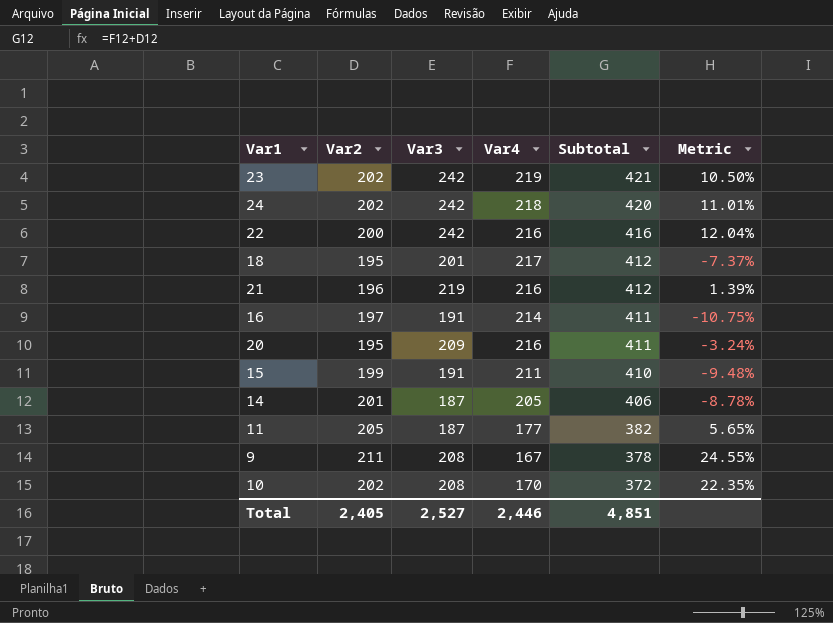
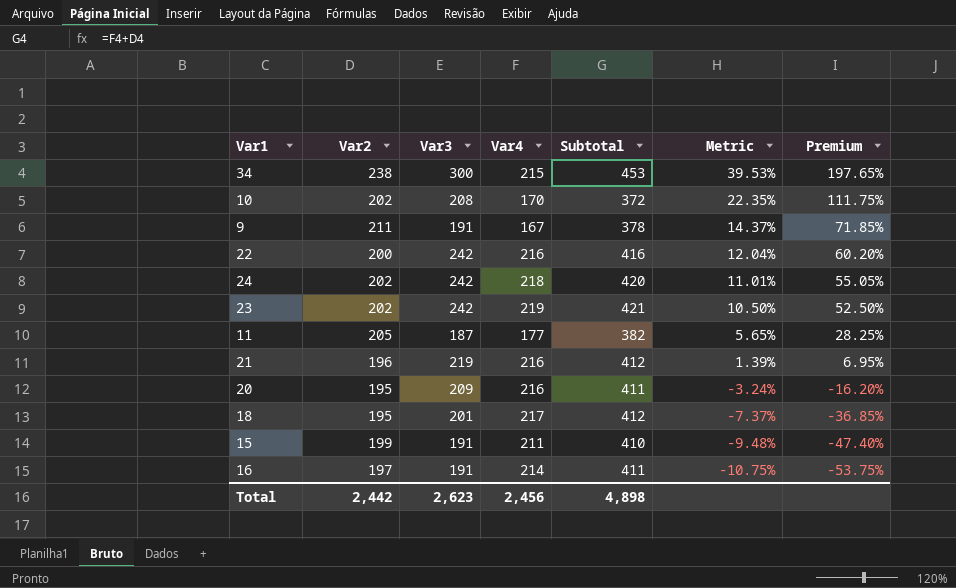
row order: Subtotal descending -> Metric descending
column Premium | formula: none -> [Metric] * 5
row 14: 201 | 187 | 205 | 406 | -8.78% -> none
row 34: none -> 238 | 300 | 215 | 453 | 39.53% | 197.65%
9 | Var3: 208 -> 191
9 | Metric: 24.55% -> 14.37%
Total | Var2: 2,405 -> 2,442
Total | Var3: 2,527 -> 2,623
Total | Var4: 2,446 -> 2,456
Total | Subtotal: 4,851 -> 4,898

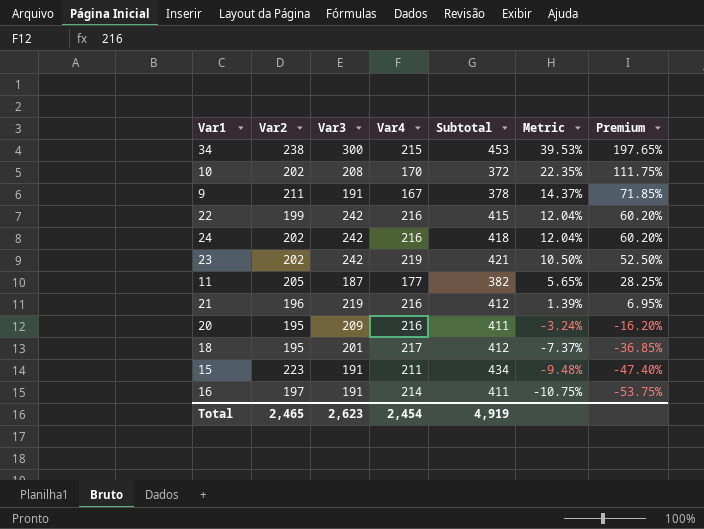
22 | Var2: 200 -> 199
22 | Subtotal: 416 -> 415
24 | Var4: 218 -> 216
24 | Subtotal: 420 -> 418
24 | Metric: 11.01% -> 12.04%
24 | Premium: 55.05% -> 60.20%
15 | Var2: 199 -> 223
15 | Subtotal: 410 -> 434
Total | Var2: 2,442 -> 2,465
Total | Var4: 2,456 -> 2,454
Total | Subtotal: 4,898 -> 4,919

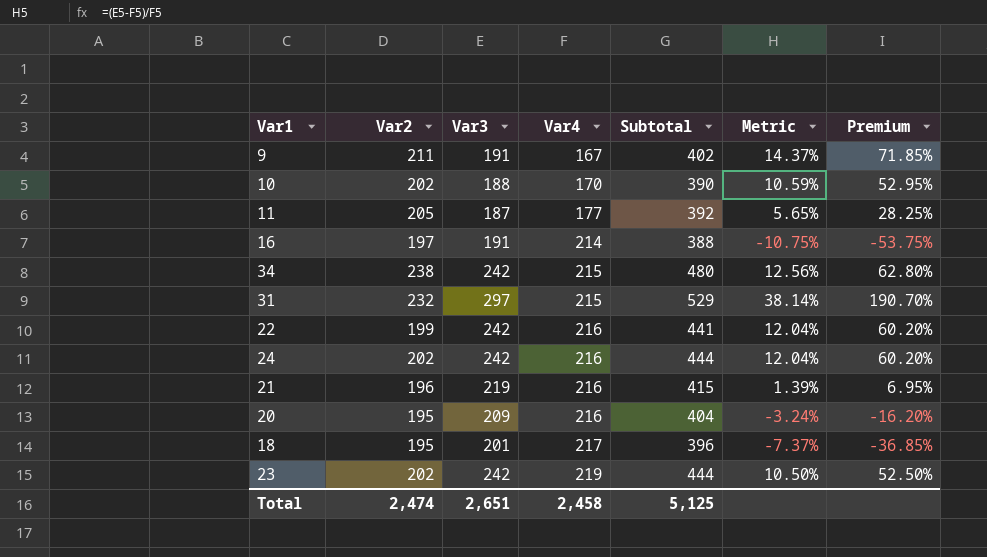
row order: Metric descending -> Var4 ascending
column Subtotal | formula: [Var2] + [Var4] -> [Var2] + [Var3]
row 15: 223 | 191 | 211 | 434 | -9.48% | -47.40% -> none
10 | Var3: 208 -> 188
10 | Metric: 22.35% -> 10.59%
10 | Premium: 111.75% -> 52.95%
34 | Var3: 300 -> 242
34 | Metric: 39.53% -> 12.56%
34 | Premium: 197.65% -> 62.80%
row 31: none -> 232 | 297 | 215 | 529 | 38.14% | 190.70%
Total | Var2: 2,465 -> 2,474
Total | Var3: 2,623 -> 2,651
Total | Var4: 2,454 -> 2,458
Total | Subtotal: 4,919 -> 5,125

